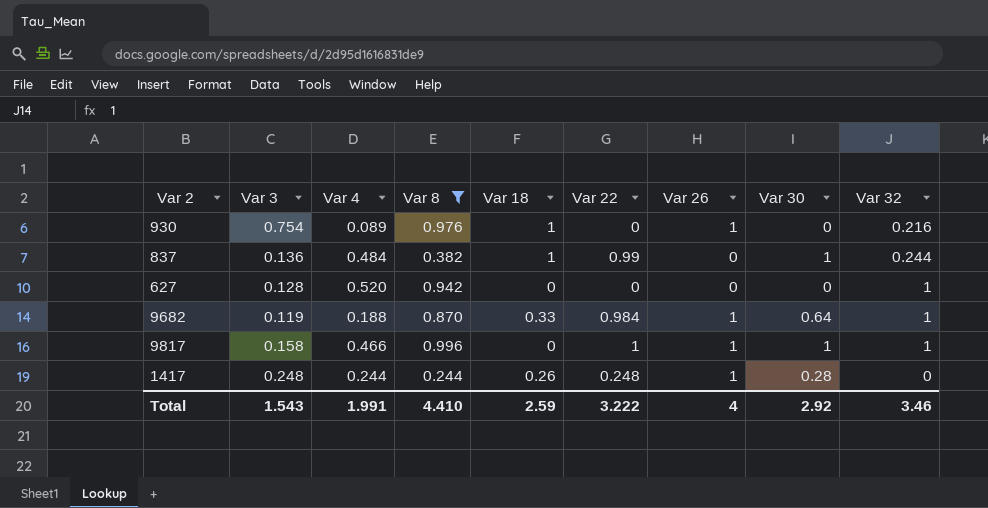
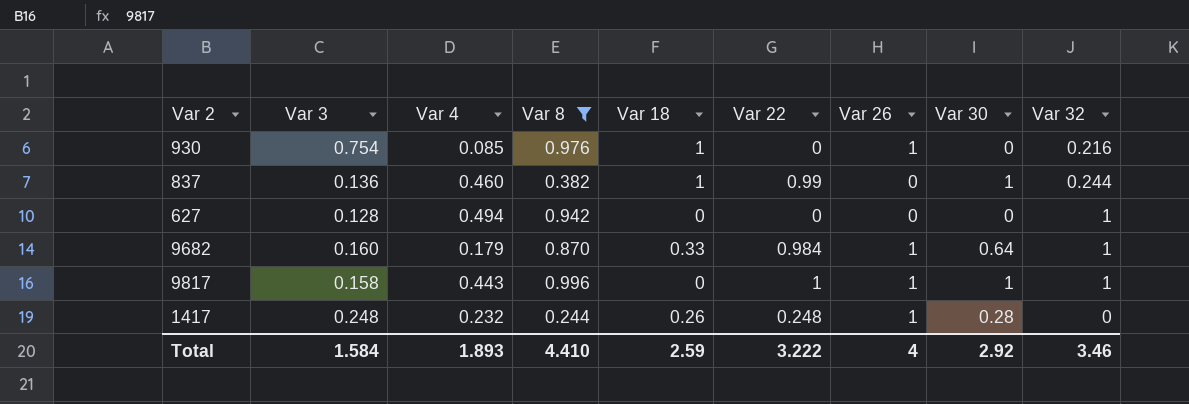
930 | Var 4: 0.089 -> 0.085
837 | Var 4: 0.484 -> 0.460
627 | Var 4: 0.520 -> 0.494
9682 | Var 3: 0.119 -> 0.160
9682 | Var 4: 0.188 -> 0.179
9817 | Var 4: 0.466 -> 0.443
1417 | Var 4: 0.244 -> 0.232
Total | Var 3: 1.543 -> 1.584
Total | Var 4: 1.991 -> 1.893

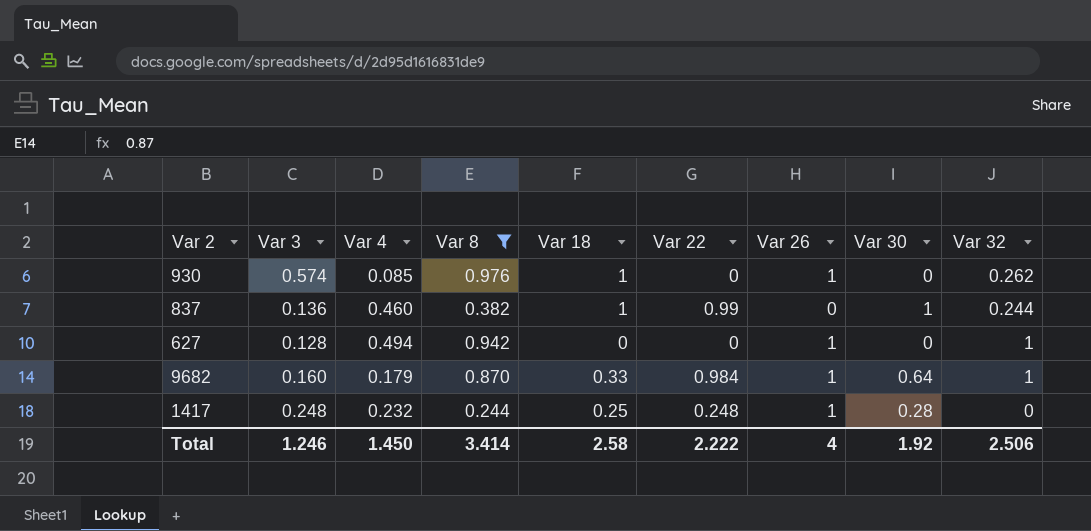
row 9817: 0.158 | 0.443 | 0.996 | 0 | 1 | 1 | 1 | 1 -> none
930 | Var 3: 0.754 -> 0.574
930 | Var 32: 0.216 -> 0.262
627 | Var 26: 0 -> 1
1417 | Var 18: 0.26 -> 0.25
Total | Var 3: 1.584 -> 1.246
Total | Var 4: 1.893 -> 1.450
Total | Var 8: 4.410 -> 3.414
Total | Var 18: 2.59 -> 2.58
Total | Var 22: 3.222 -> 2.222
Total | Var 30: 2.92 -> 1.92
Total | Var 32: 3.46 -> 2.506

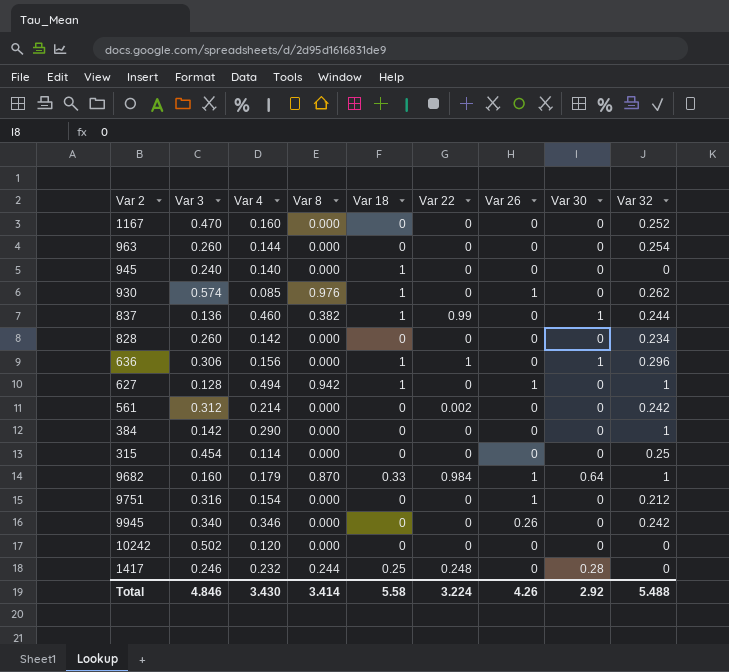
filter: Var 8 != 0.000 -> none
627 | Var 18: 0 -> 1
1417 | Var 3: 0.248 -> 0.246
1417 | Var 26: 1 -> 0
Total | Var 3: 1.246 -> 4.846
Total | Var 4: 1.450 -> 3.430
Total | Var 18: 2.58 -> 5.58
Total | Var 22: 2.222 -> 3.224
Total | Var 26: 4 -> 4.26
Total | Var 30: 1.92 -> 2.92
Total | Var 32: 2.506 -> 5.488

